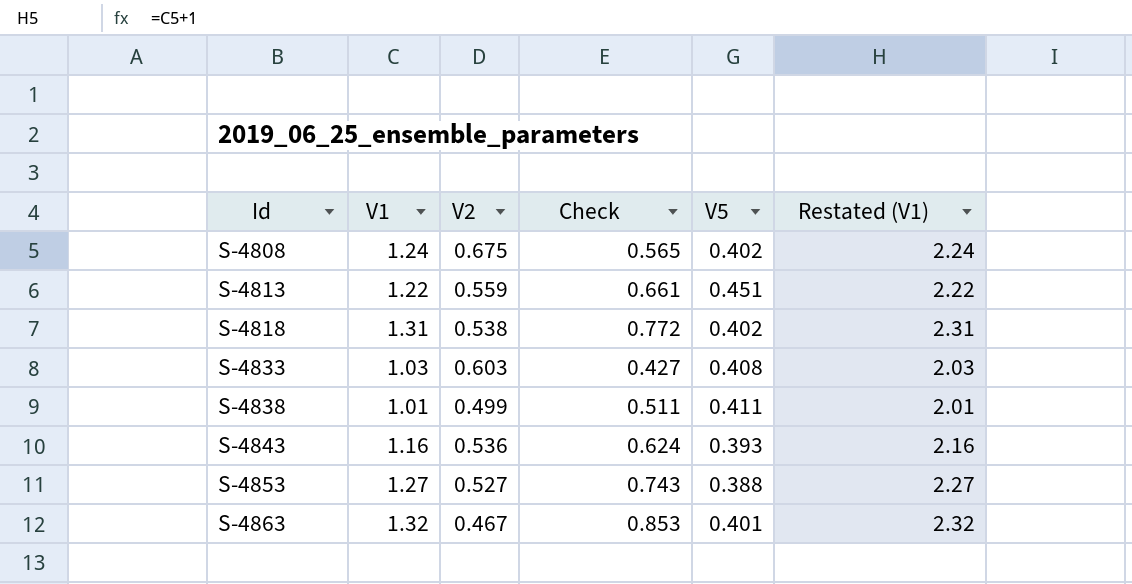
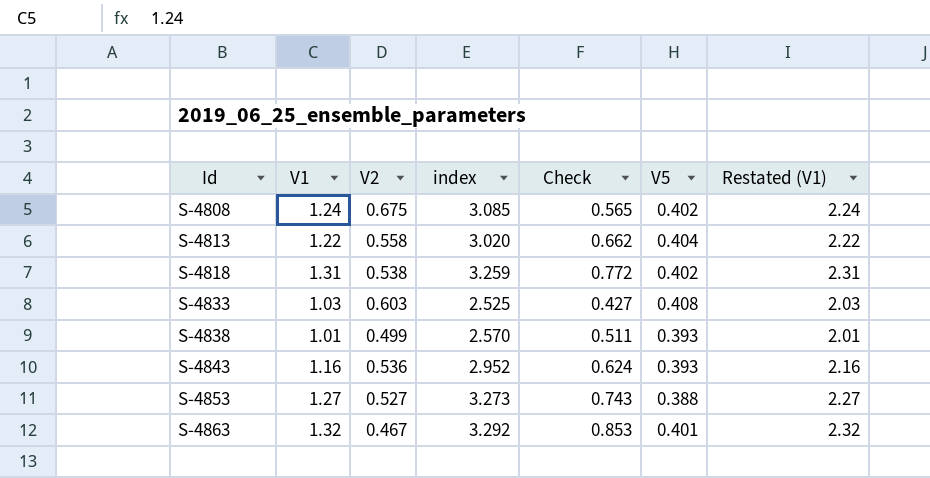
column index | formula: none -> [V1] / [V5]
S-4813 | V2: 0.559 -> 0.558
S-4813 | Check: 0.661 -> 0.662
S-4813 | V5: 0.451 -> 0.404
S-4838 | V5: 0.411 -> 0.393

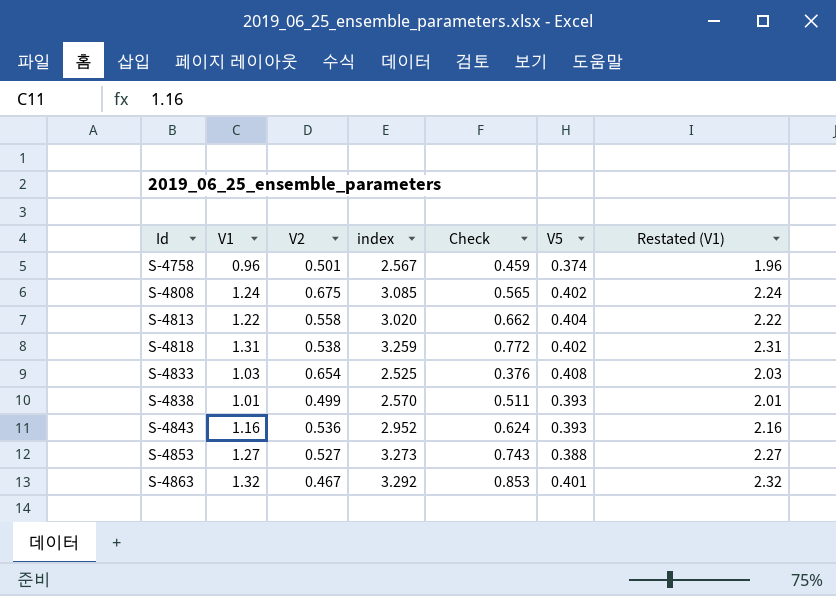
row S-4758: none -> 0.96 | 0.501 | 2.567 | 0.459 | 0.374 | 1.96
S-4833 | V2: 0.603 -> 0.654
S-4833 | Check: 0.427 -> 0.376

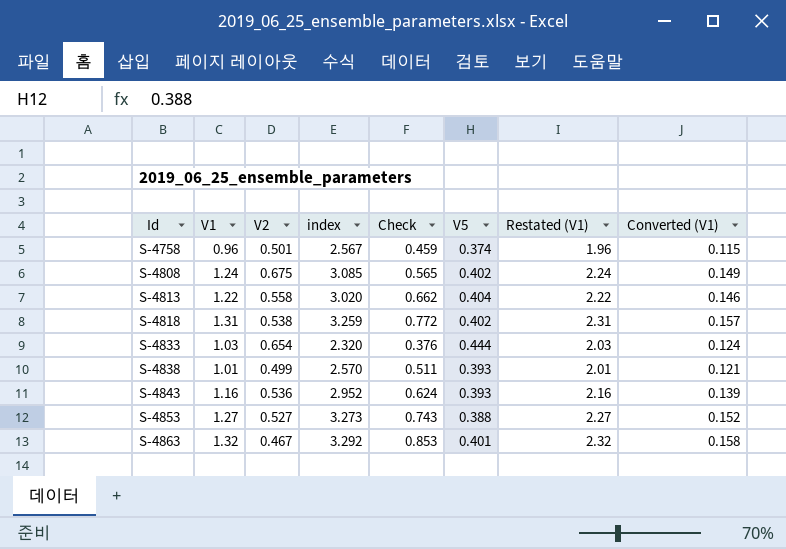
column Converted (V1) | formula: none -> [V1] * 0.12
S-4833 | index: 2.525 -> 2.320
S-4833 | V5: 0.408 -> 0.444

